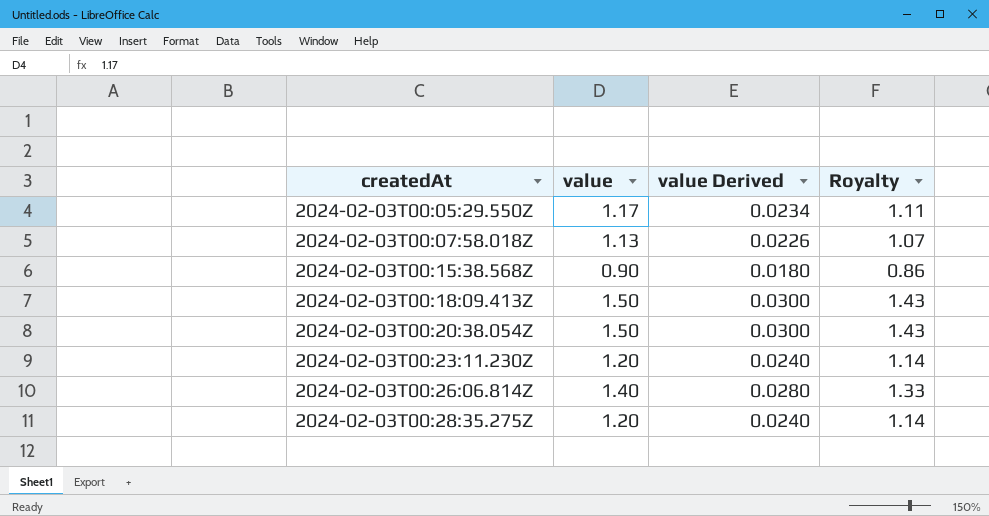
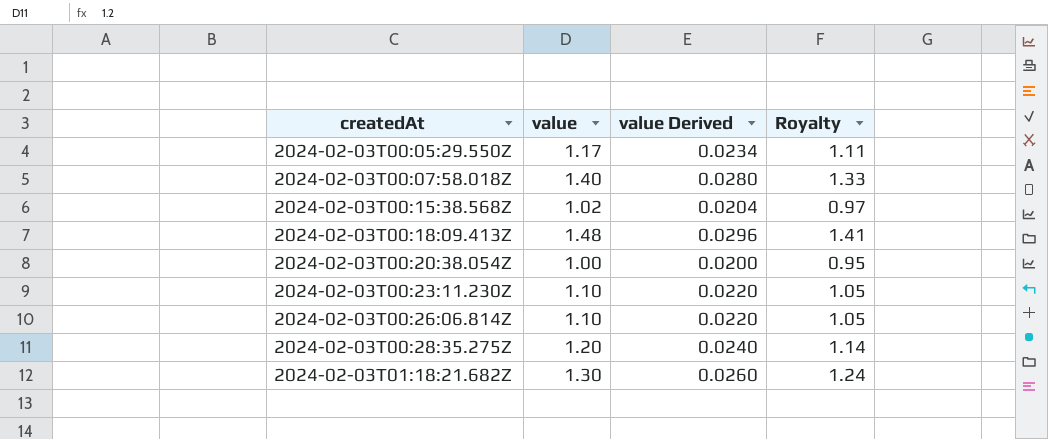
2024-02-03T00:07:58.018Z | value: 1.13 -> 1.40
2024-02-03T00:07:58.018Z | value Derived: 0.0226 -> 0.0280
2024-02-03T00:07:58.018Z | Royalty: 1.07 -> 1.33
2024-02-03T00:15:38.568Z | value: 0.90 -> 1.02
2024-02-03T00:15:38.568Z | value Derived: 0.0180 -> 0.0204
2024-02-03T00:15:38.568Z | Royalty: 0.86 -> 0.97
2024-02-03T00:18:09.413Z | value: 1.50 -> 1.48
2024-02-03T00:18:09.413Z | value Derived: 0.0300 -> 0.0296
2024-02-03T00:18:09.413Z | Royalty: 1.43 -> 1.41
2024-02-03T00:20:38.054Z | value: 1.50 -> 1.00
2024-02-03T00:20:38.054Z | value Derived: 0.0300 -> 0.0200
2024-02-03T00:20:38.054Z | Royalty: 1.43 -> 0.95
2024-02-03T00:23:11.230Z | value: 1.20 -> 1.10
2024-02-03T00:23:11.230Z | value Derived: 0.0240 -> 0.0220
2024-02-03T00:23:11.230Z | Royalty: 1.14 -> 1.05
2024-02-03T00:26:06.814Z | value: 1.40 -> 1.10
2024-02-03T00:26:06.814Z | value Derived: 0.0280 -> 0.0220
2024-02-03T00:26:06.814Z | Royalty: 1.33 -> 1.05
row 2024-02-03T01:18:21.682Z: none -> 1.30 | 0.0260 | 1.24

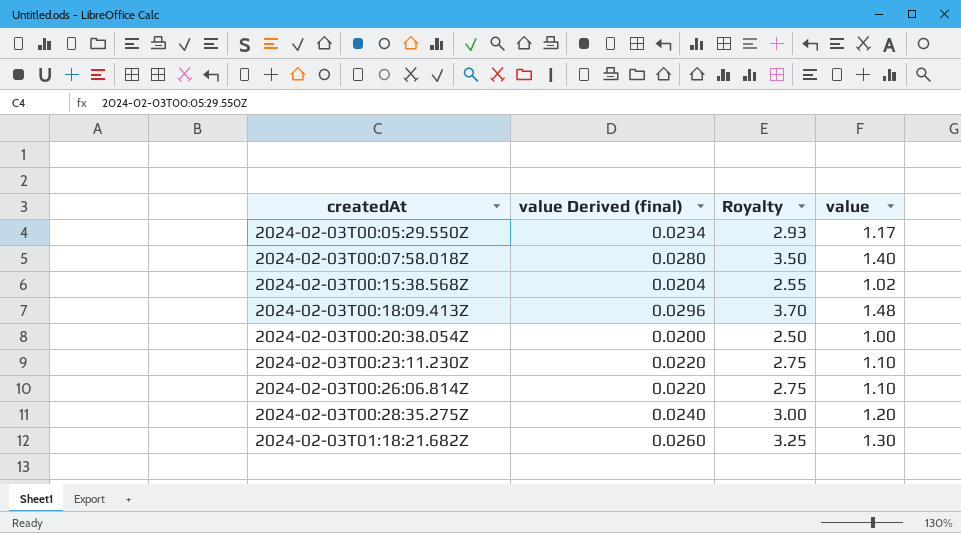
column name: value Derived -> value Derived (final)
column Royalty | formula: [value] * 0.95 -> [value] * 2.5
column value | position: 2 -> 4

